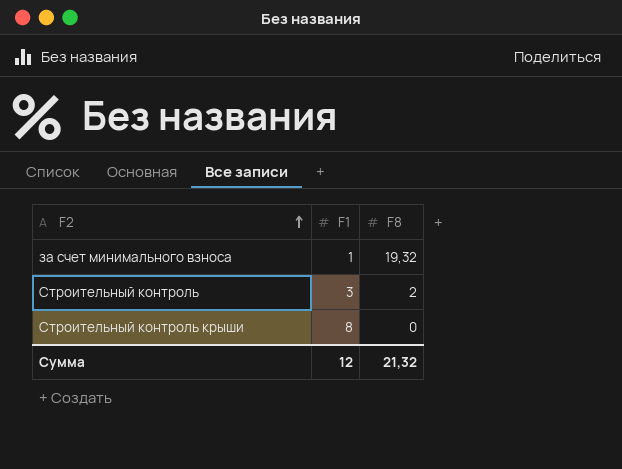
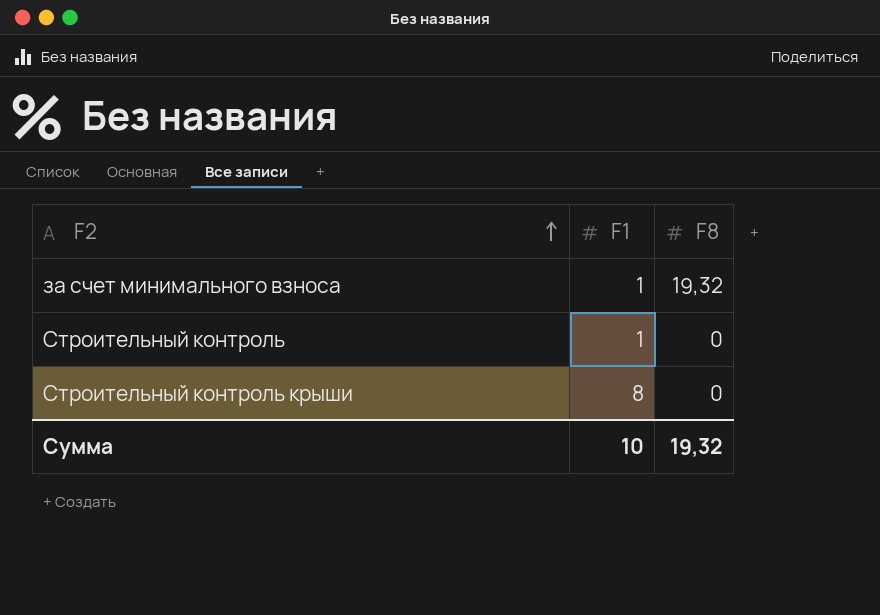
Строительный контроль | F1: 3 -> 1
Строительный контроль | F8: 2 -> 0
Сумма | F1: 12 -> 10
Сумма | F8: 21,32 -> 19,32

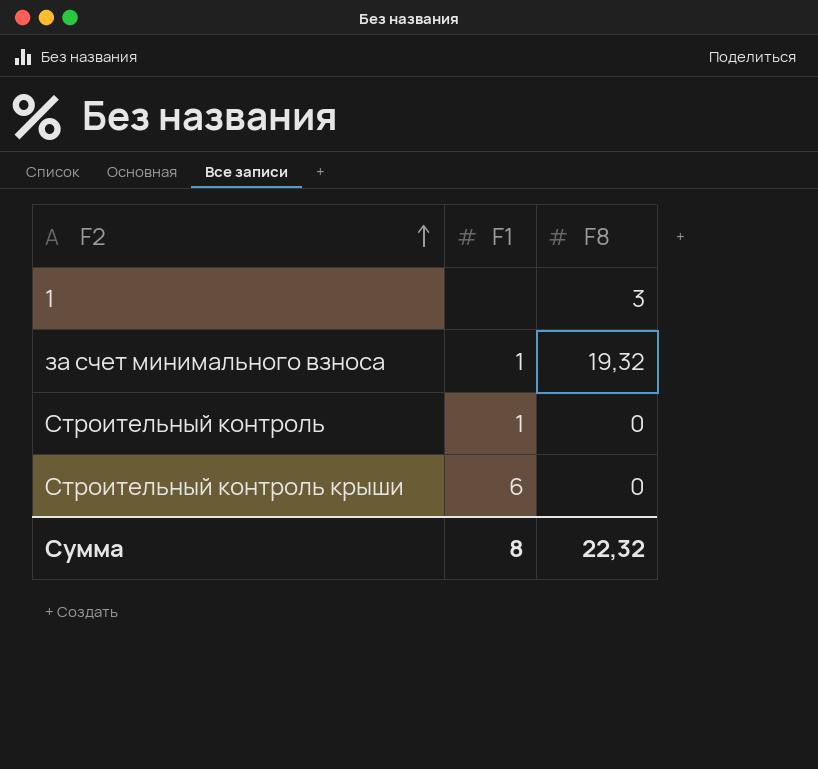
row 1: none -> none | 3
Строительный контроль крыши | F1: 8 -> 6
Сумма | F1: 10 -> 8
Сумма | F8: 19,32 -> 22,32

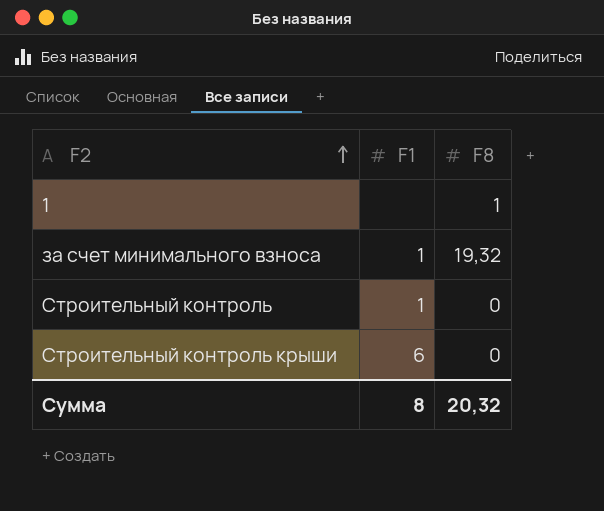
1 | F8: 3 -> 1
Сумма | F8: 22,32 -> 20,32

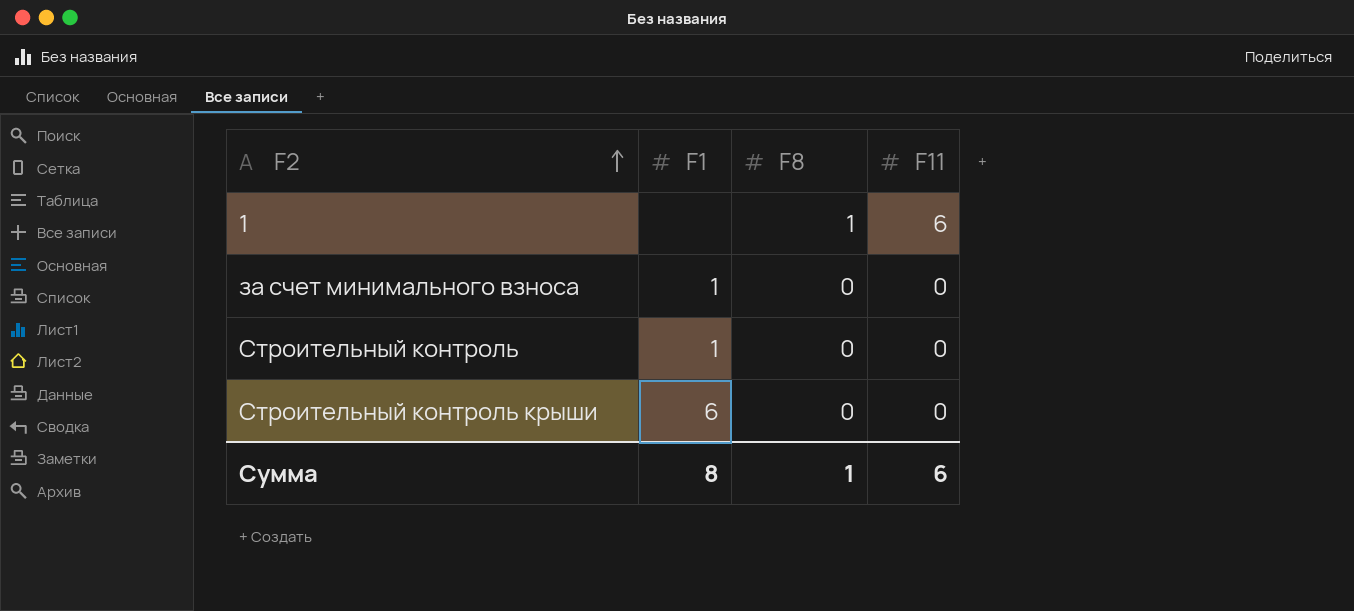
column F11 | position: none -> 4
за счет минимального взноса | F8: 19,32 -> 0
Сумма | F8: 20,32 -> 1

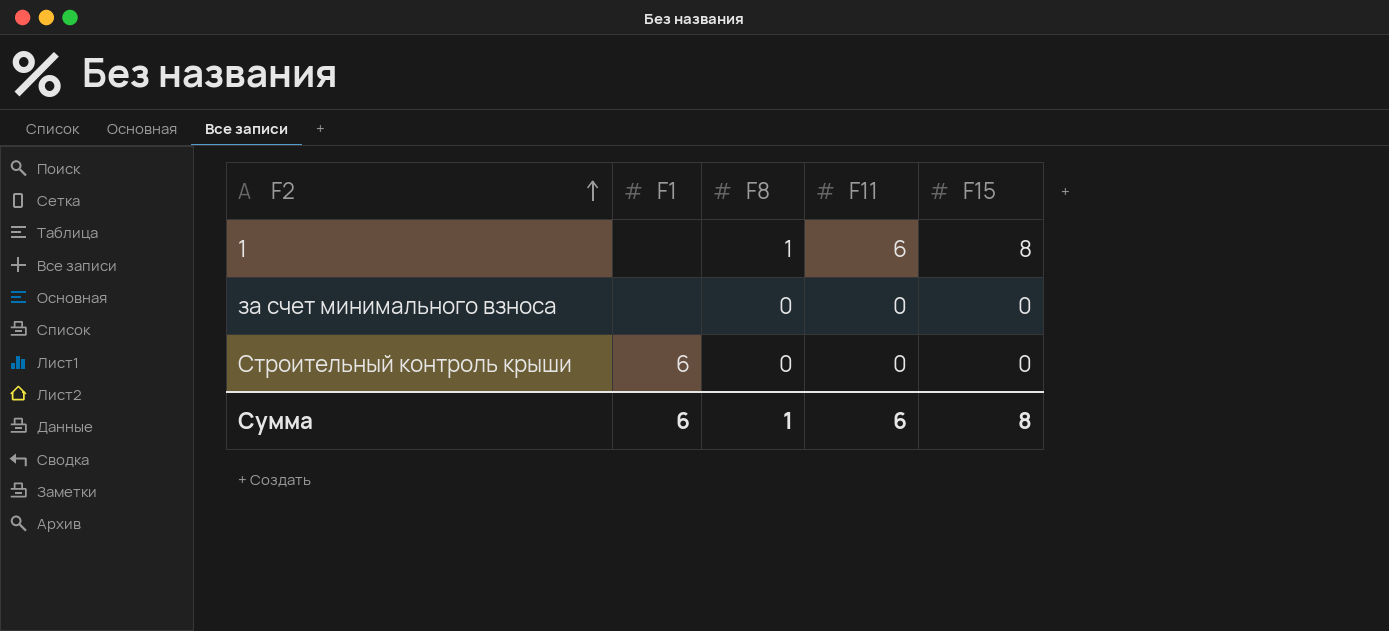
column F15 | position: none -> 5
row Строительный контроль: 1 | 0 | 0 -> none
за счет минимального взноса | F1: 1 -> none
Сумма | F1: 8 -> 6

